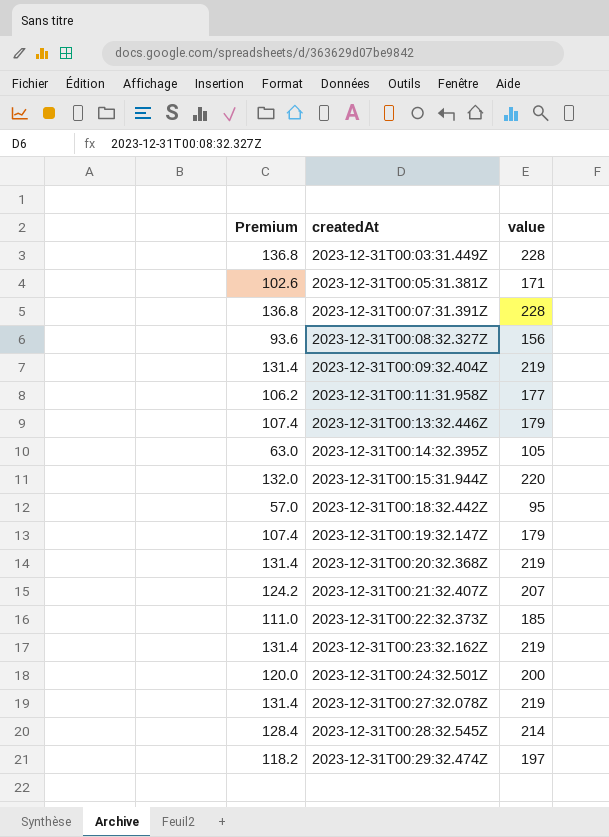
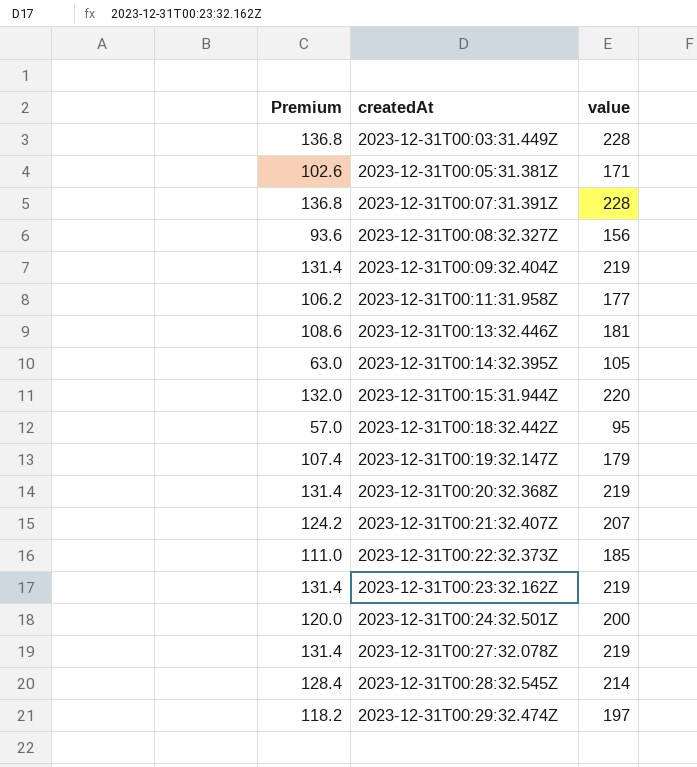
2023-12-31T00:13:32.446Z | Premium: 107.4 -> 108.6
2023-12-31T00:13:32.446Z | value: 179 -> 181

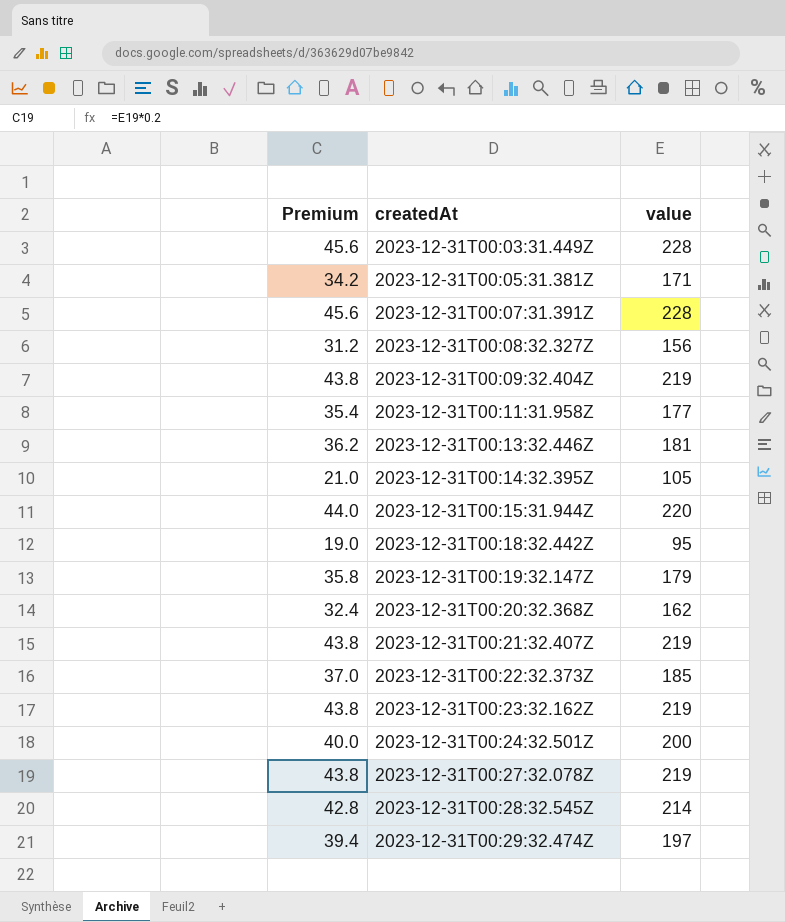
column Premium | formula: [value] * 0.6 -> [value] * 0.2
2023-12-31T00:20:32.368Z | value: 219 -> 162
2023-12-31T00:21:32.407Z | value: 207 -> 219

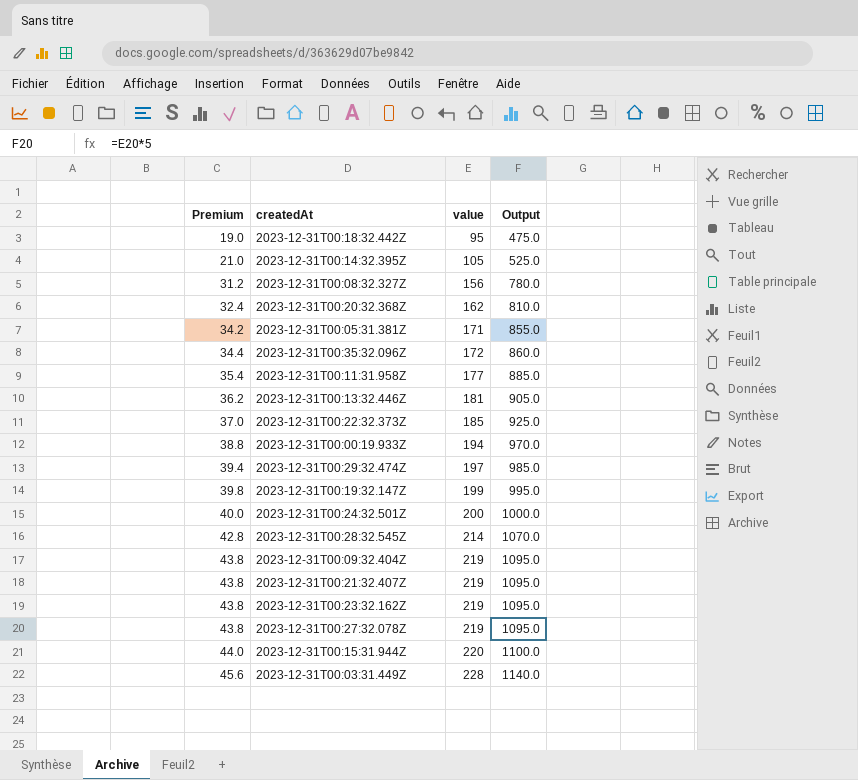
row order: createdAt ascending -> Premium ascending
column Output | formula: none -> [value] * 5
row 2023-12-31T00:07:31.391Z: 45.6 | 228 -> none
row 2023-12-31T00:35:32.096Z: none -> 34.4 | 172 | 860.0
row 2023-12-31T00:00:19.933Z: none -> 38.8 | 194 | 970.0
2023-12-31T00:19:32.147Z | Premium: 35.8 -> 39.8
2023-12-31T00:19:32.147Z | value: 179 -> 199

